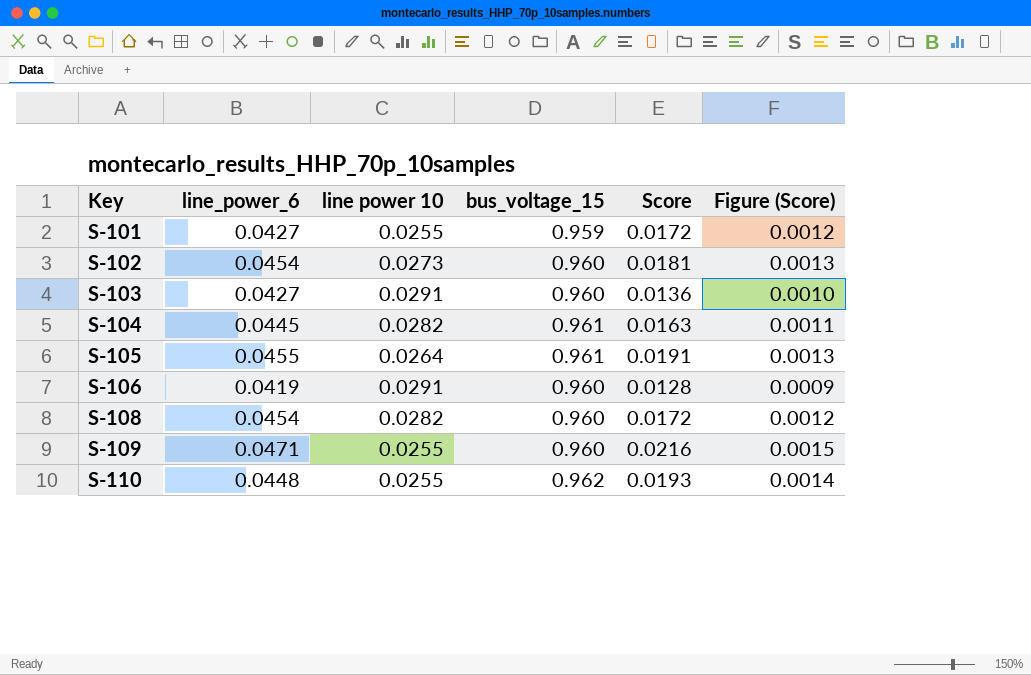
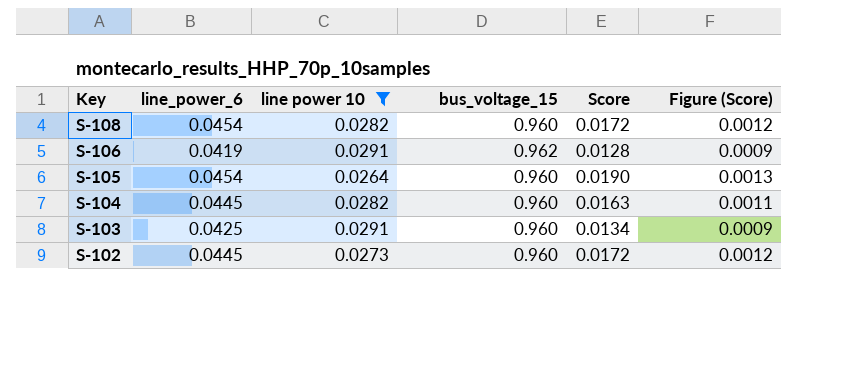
filter: none -> line power 10 != 0.0255
row order: Key ascending -> Key descending
S-106 | bus_voltage_15: 0.960 -> 0.962
S-105 | line_power_6: 0.0455 -> 0.0454
S-105 | bus_voltage_15: 0.961 -> 0.960
S-105 | Score: 0.0191 -> 0.0190
S-104 | bus_voltage_15: 0.961 -> 0.960
S-103 | line_power_6: 0.0427 -> 0.0425
S-103 | Score: 0.0136 -> 0.0134
S-103 | Figure (Score): 0.0010 -> 0.0009
S-102 | line_power_6: 0.0454 -> 0.0445
S-102 | Score: 0.0181 -> 0.0172
S-102 | Figure (Score): 0.0013 -> 0.0012

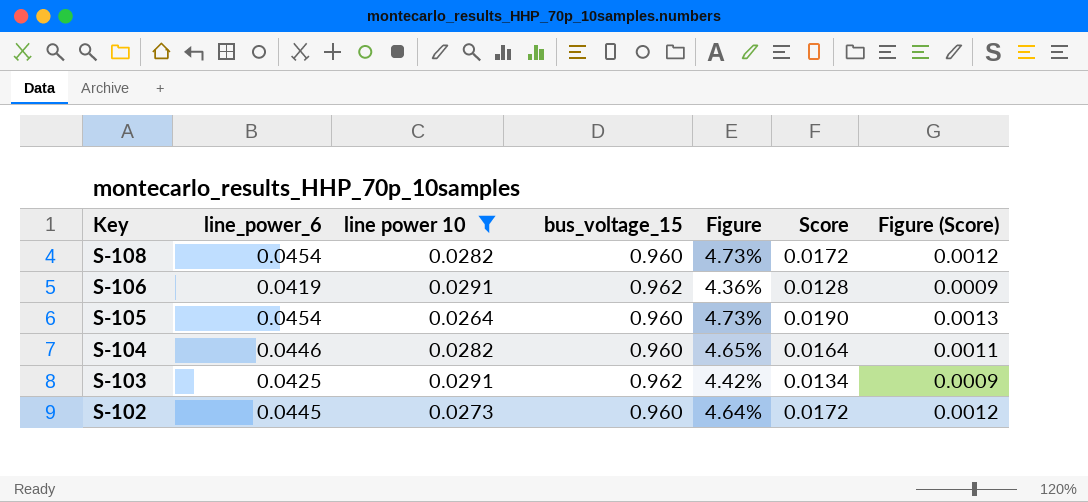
column Figure | formula: none -> [line_power_6] / [bus_voltage_15]
S-104 | line_power_6: 0.0445 -> 0.0446
S-104 | Score: 0.0163 -> 0.0164
S-103 | bus_voltage_15: 0.960 -> 0.962

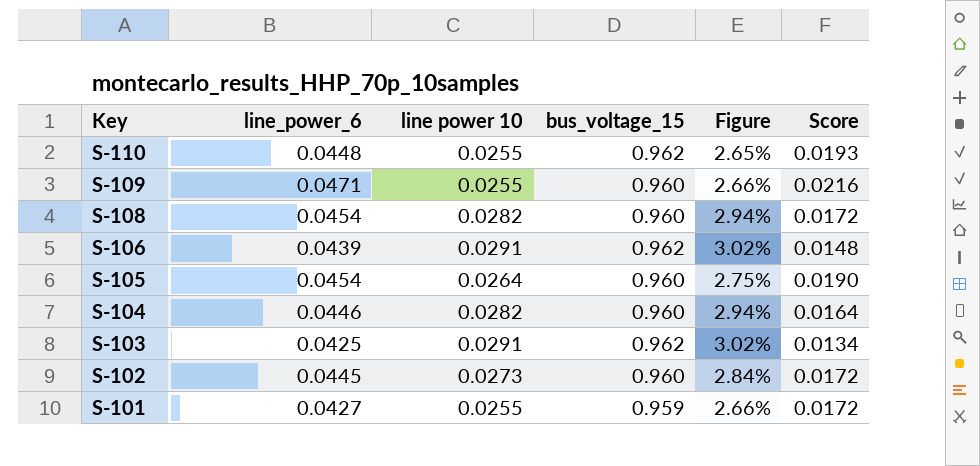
filter: line power 10 != 0.0255 -> none
column Figure (Score) | formula: [Score] * 0.07 -> none
column Figure | formula: [line_power_6] / [bus_voltage_15] -> [line power 10] / [bus_voltage_15]
S-106 | line_power_6: 0.0419 -> 0.0439
S-106 | Score: 0.0128 -> 0.0148

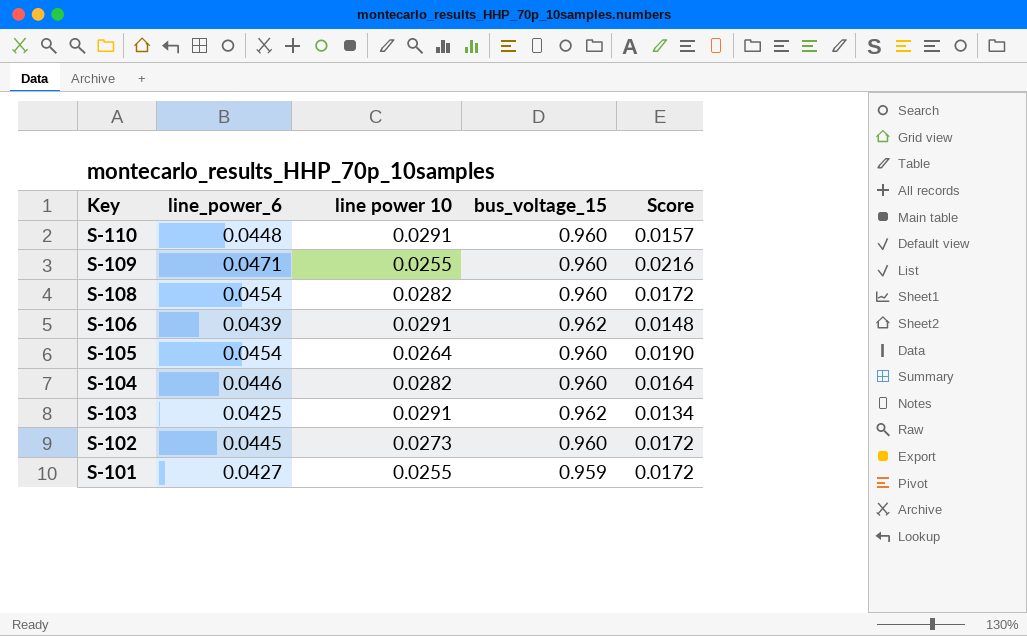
column Figure | formula: [line power 10] / [bus_voltage_15] -> none
S-110 | line power 10: 0.0255 -> 0.0291
S-110 | bus_voltage_15: 0.962 -> 0.960
S-110 | Score: 0.0193 -> 0.0157

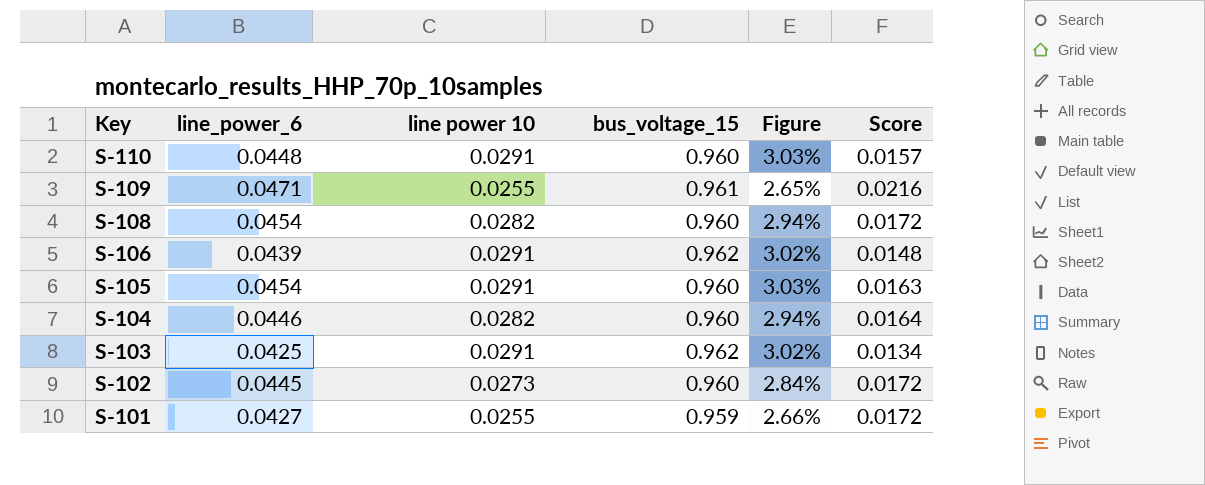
column Figure | formula: none -> [line power 10] / [bus_voltage_15]
S-109 | bus_voltage_15: 0.960 -> 0.961
S-105 | line power 10: 0.0264 -> 0.0291
S-105 | Score: 0.0190 -> 0.0163

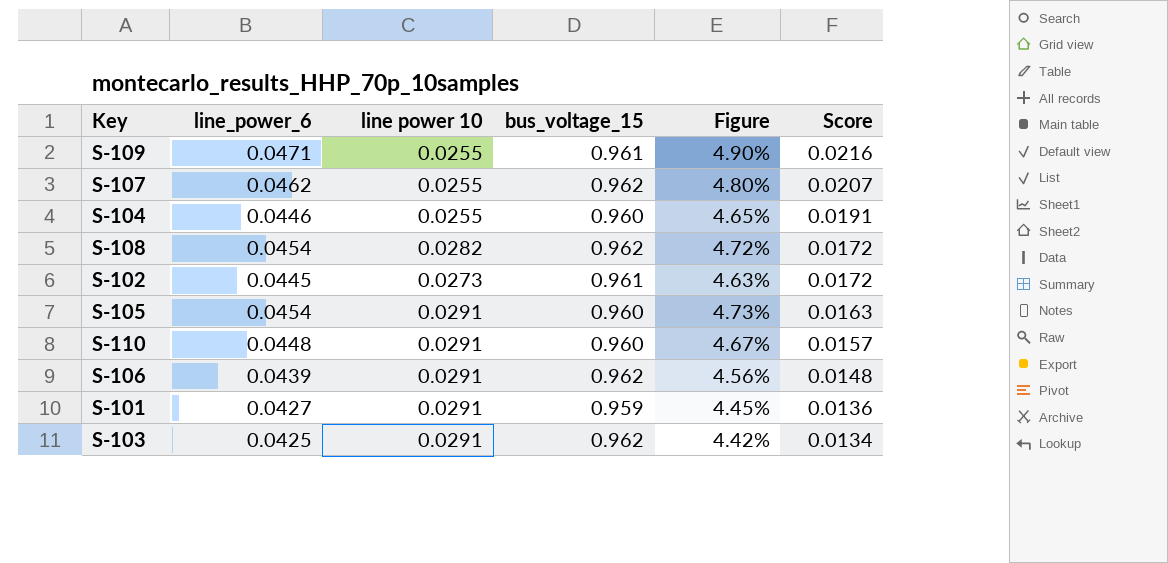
row order: Key descending -> Score descending
column Figure | formula: [line power 10] / [bus_voltage_15] -> [line_power_6] / [bus_voltage_15]
row S-107: none -> 0.0462 | 0.0255 | 0.962 | 4.80% | 0.0207
S-104 | line power 10: 0.0282 -> 0.0255
S-104 | Score: 0.0164 -> 0.0191
S-108 | bus_voltage_15: 0.960 -> 0.962
S-102 | bus_voltage_15: 0.960 -> 0.961
S-101 | line power 10: 0.0255 -> 0.0291
S-101 | Score: 0.0172 -> 0.0136

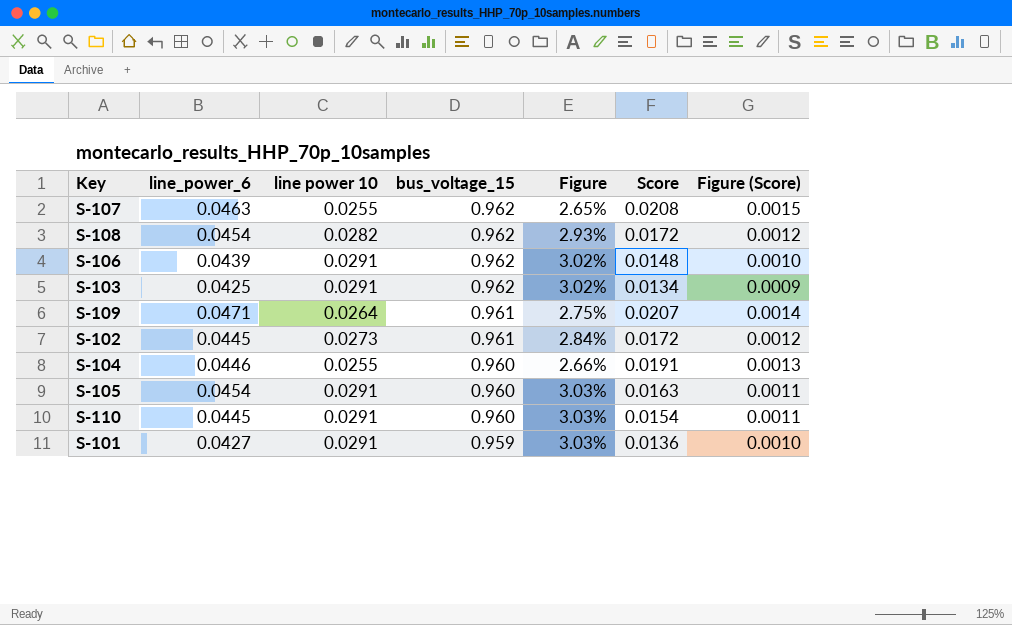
row order: Score descending -> bus_voltage_15 descending
column Figure | formula: [line_power_6] / [bus_voltage_15] -> [line power 10] / [bus_voltage_15]
column Figure (Score) | formula: none -> [Score] * 0.07
S-107 | line_power_6: 0.0462 -> 0.0463
S-107 | Score: 0.0207 -> 0.0208
S-109 | line power 10: 0.0255 -> 0.0264
S-109 | Score: 0.0216 -> 0.0207
S-110 | line_power_6: 0.0448 -> 0.0445
S-110 | Score: 0.0157 -> 0.0154

